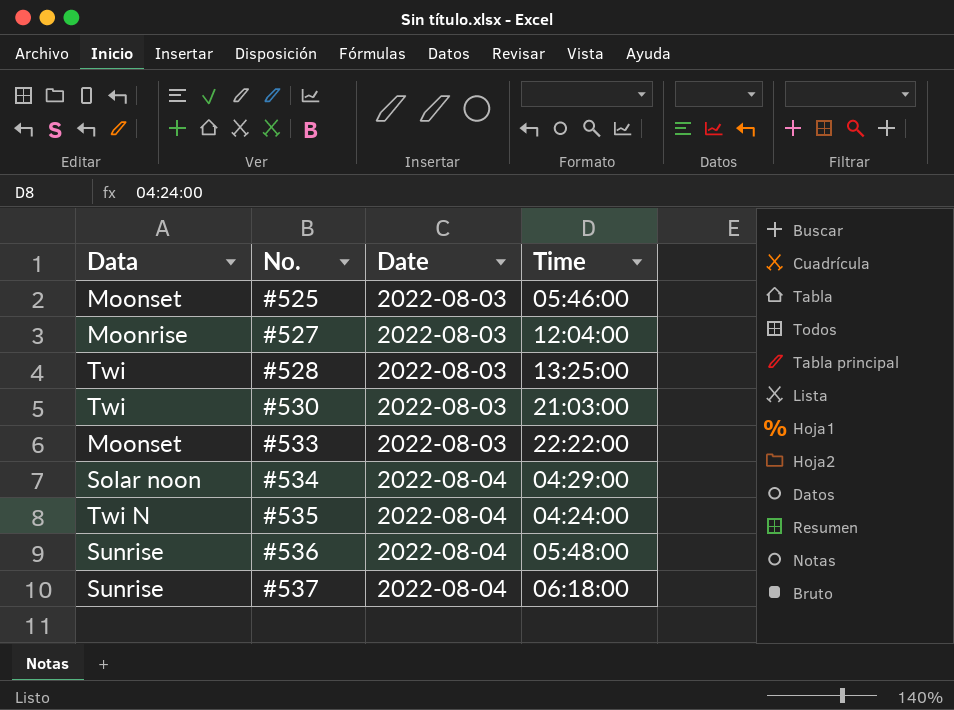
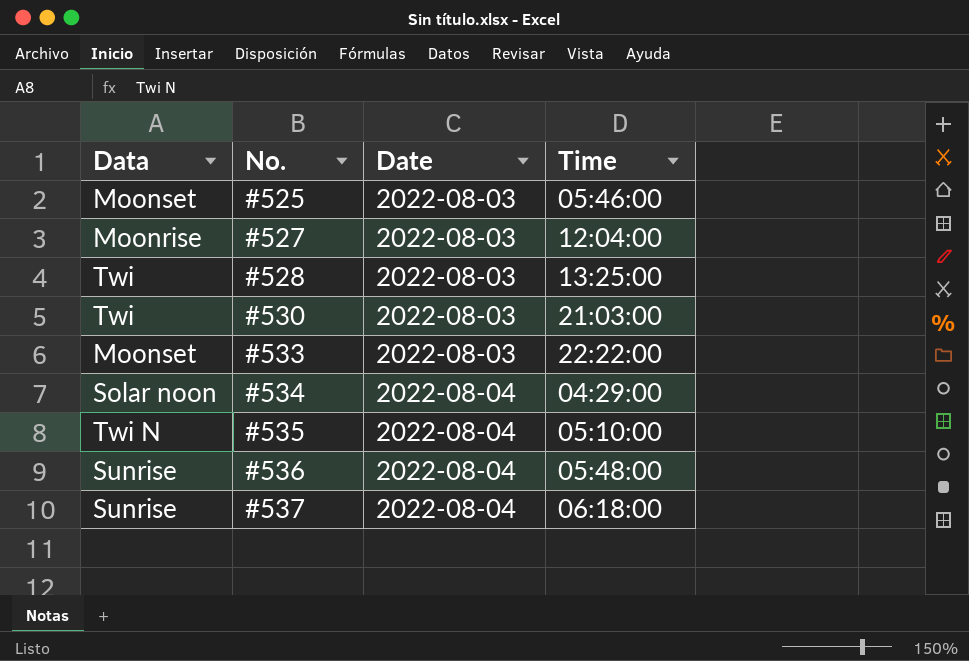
#535 | Time: 04:24:00 -> 05:10:00

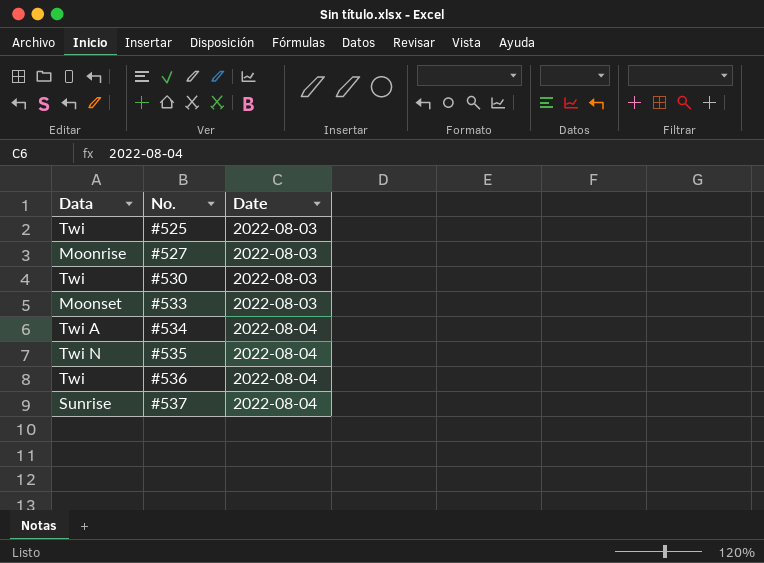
column Time | position: 4 -> none
row #528: Twi | 2022-08-03 | 13:25:00 -> none
#525 | Data: Moonset -> Twi
#534 | Data: Solar noon -> Twi A
#536 | Data: Sunrise -> Twi

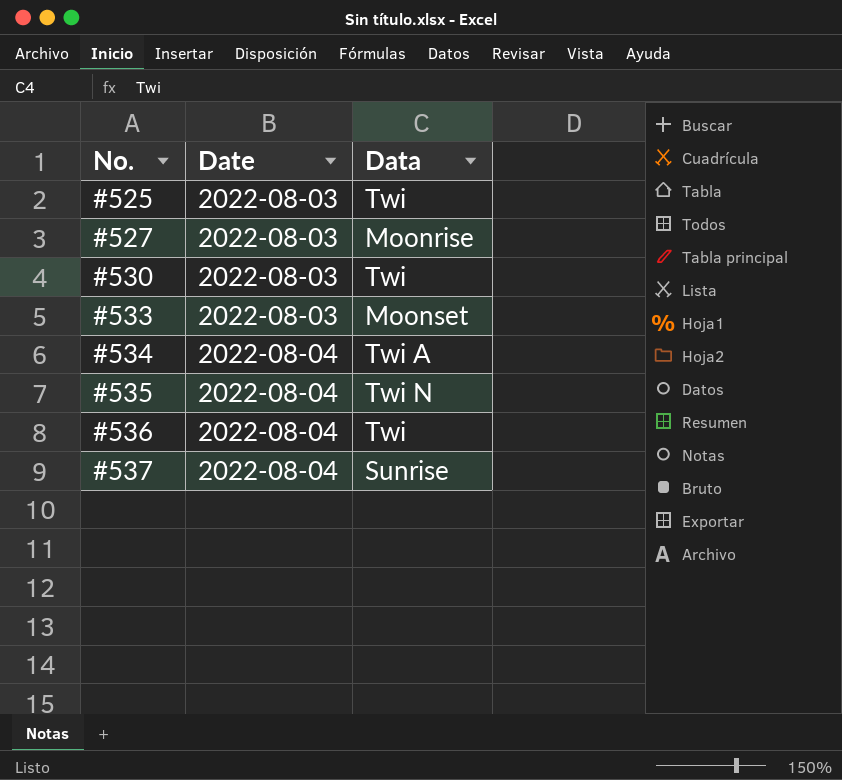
column Data | position: 1 -> 3

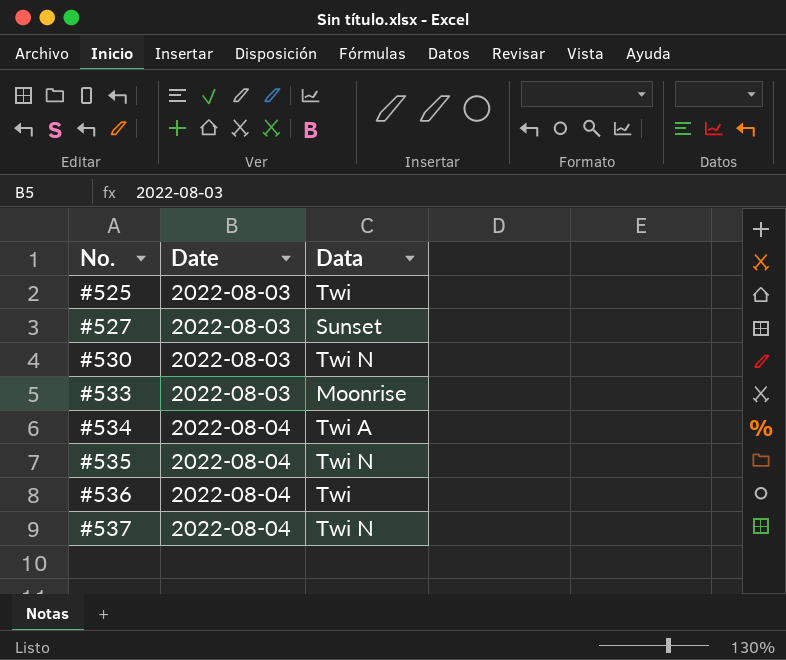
#527 | Data: Moonrise -> Sunset
#530 | Data: Twi -> Twi N
#533 | Data: Moonset -> Moonrise
#537 | Data: Sunrise -> Twi N

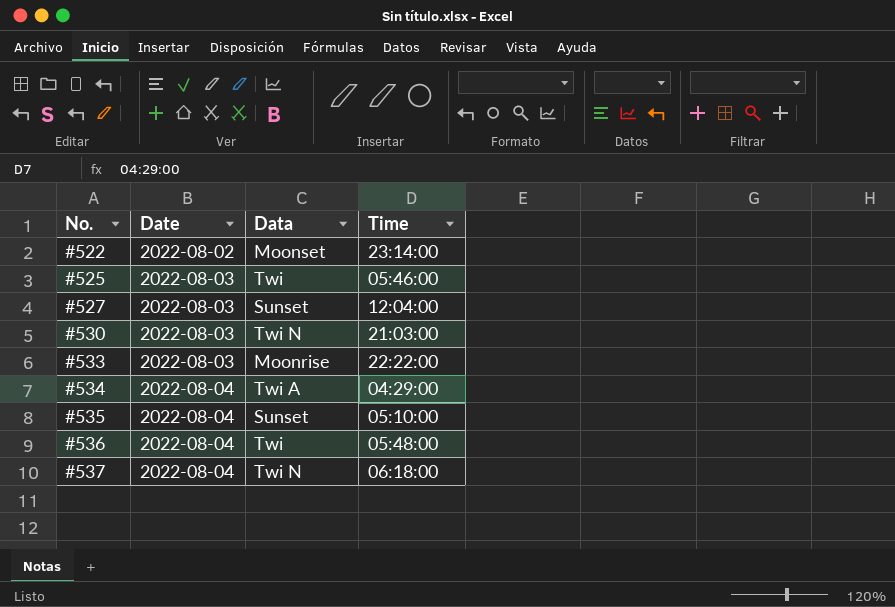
column Time | position: none -> 4
row #522: none -> 2022-08-02 | Moonset | 23:14:00
#535 | Data: Twi N -> Sunset

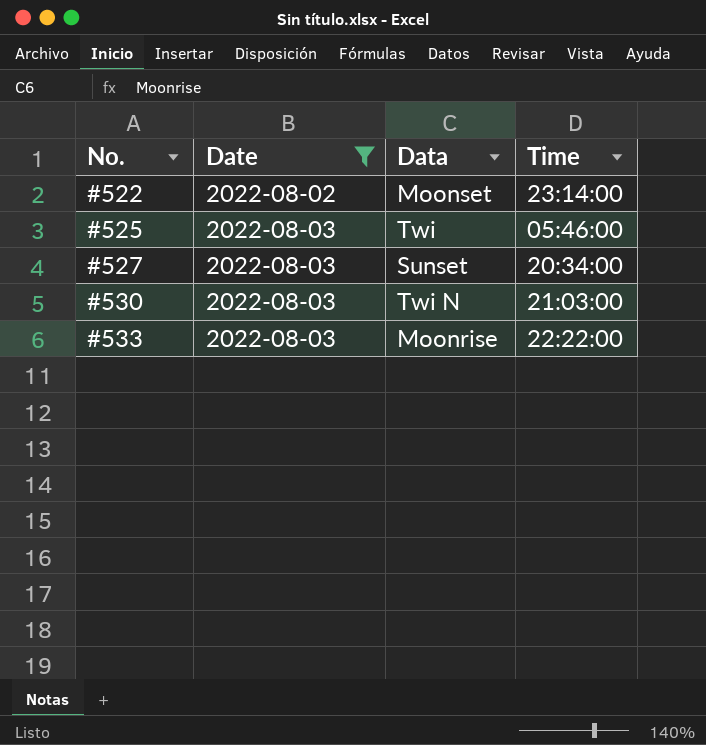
filter: none -> Date != 2022-08-04
#527 | Time: 12:04:00 -> 20:34:00

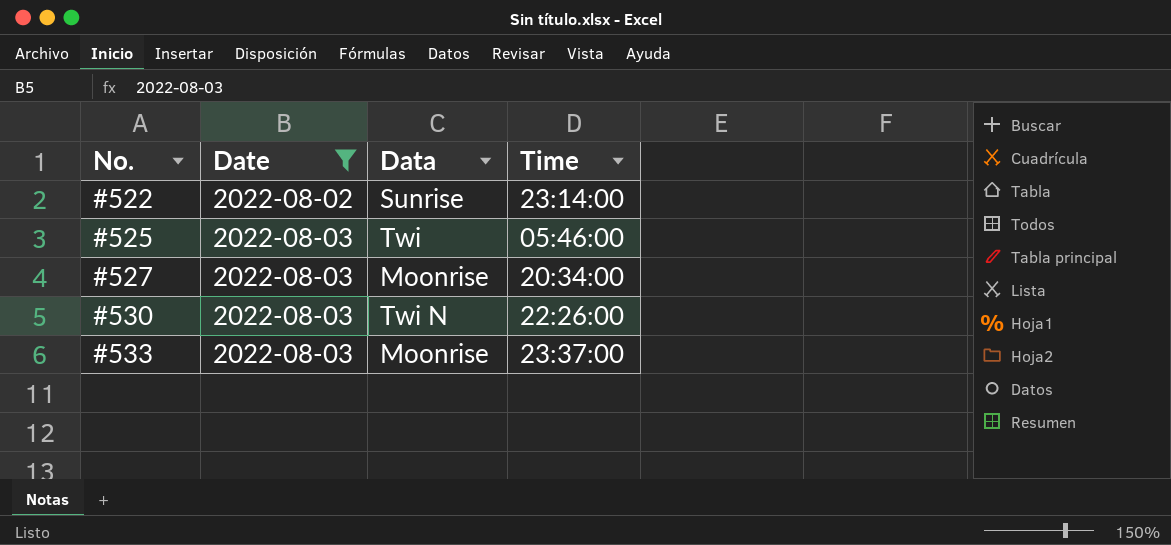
#522 | Data: Moonset -> Sunrise
#527 | Data: Sunset -> Moonrise
#530 | Time: 21:03:00 -> 22:26:00
#533 | Time: 22:22:00 -> 23:37:00

